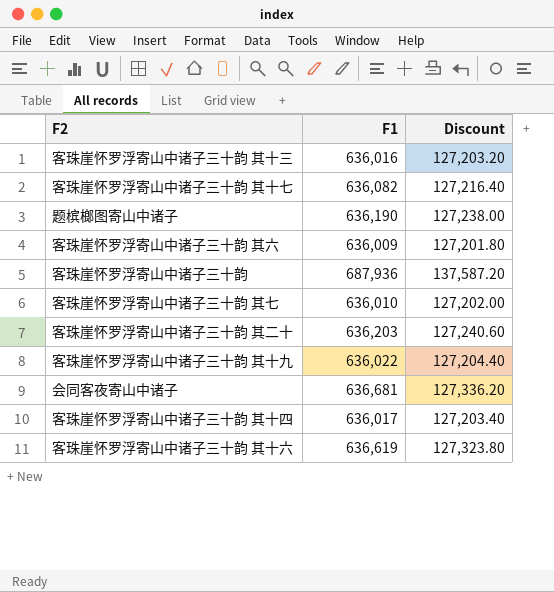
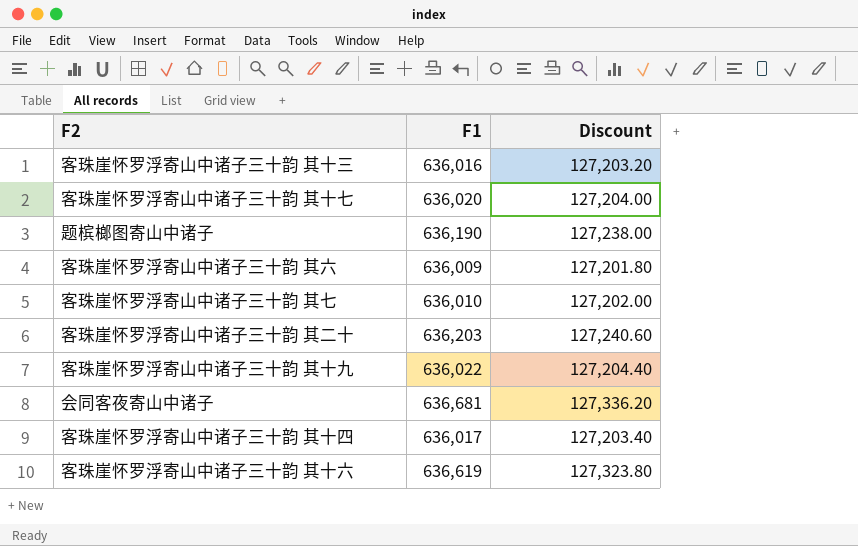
row 客珠崖怀罗浮寄山中诸子三十韵: 687,936 | 137,587.20 -> none
客珠崖怀罗浮寄山中诸子三十韵 其十七 | F1: 636,082 -> 636,020
客珠崖怀罗浮寄山中诸子三十韵 其十七 | Discount: 127,216.40 -> 127,204.00

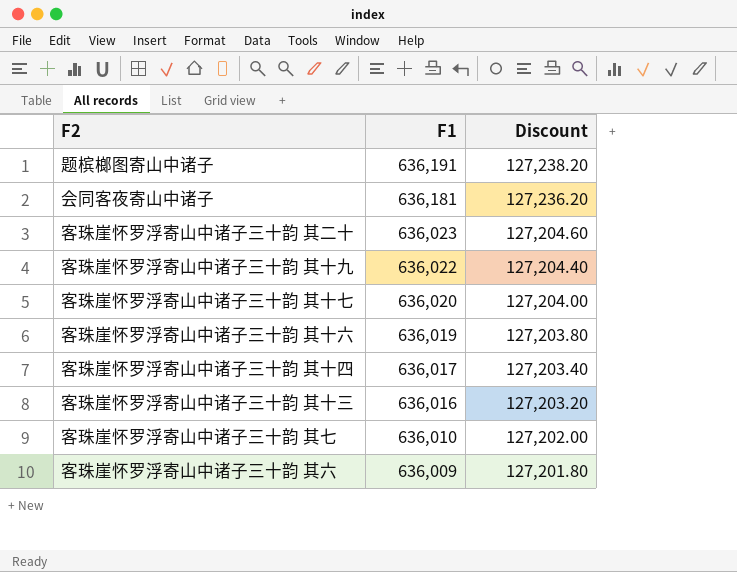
row order: none -> F1 descending
题槟榔图寄山中诸子 | F1: 636,190 -> 636,191
题槟榔图寄山中诸子 | Discount: 127,238.00 -> 127,238.20
会同客夜寄山中诸子 | F1: 636,681 -> 636,181
会同客夜寄山中诸子 | Discount: 127,336.20 -> 127,236.20
客珠崖怀罗浮寄山中诸子三十韵 其二十 | F1: 636,203 -> 636,023
客珠崖怀罗浮寄山中诸子三十韵 其二十 | Discount: 127,240.60 -> 127,204.60
客珠崖怀罗浮寄山中诸子三十韵 其十六 | F1: 636,619 -> 636,019
客珠崖怀罗浮寄山中诸子三十韵 其十六 | Discount: 127,323.80 -> 127,203.80

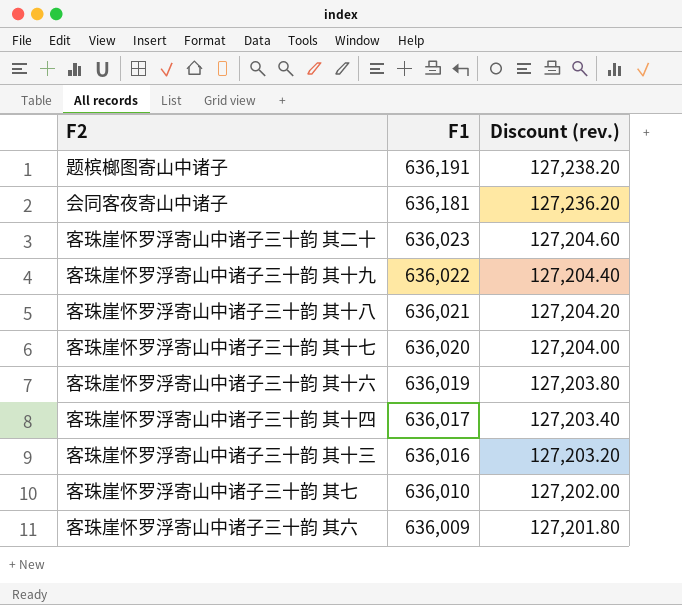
column name: Discount -> Discount (rev.)
row 客珠崖怀罗浮寄山中诸子三十韵 其十八: none -> 636,021 | 127,204.20

